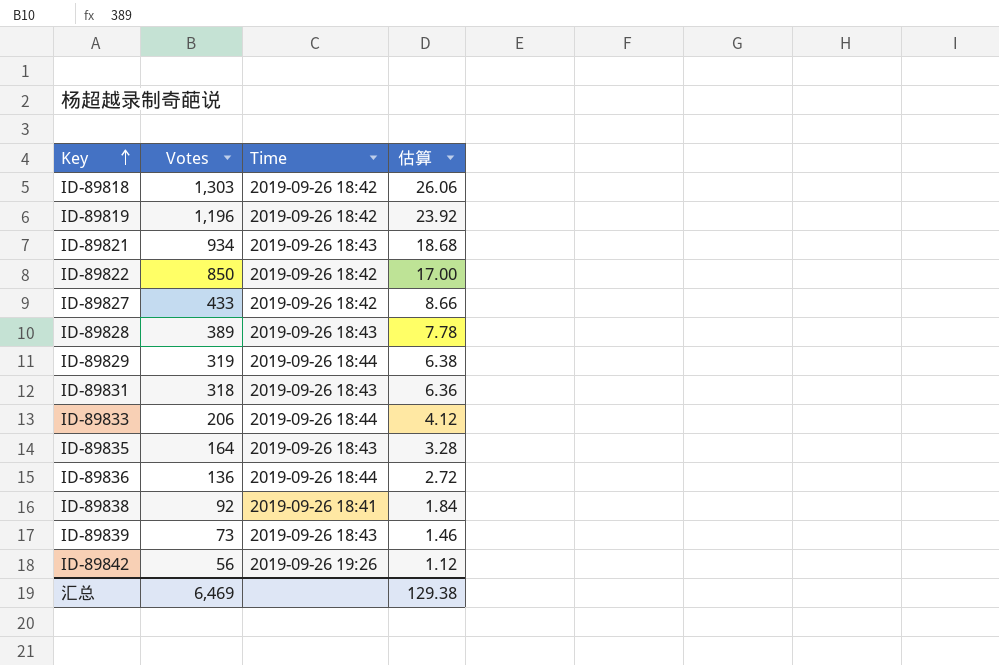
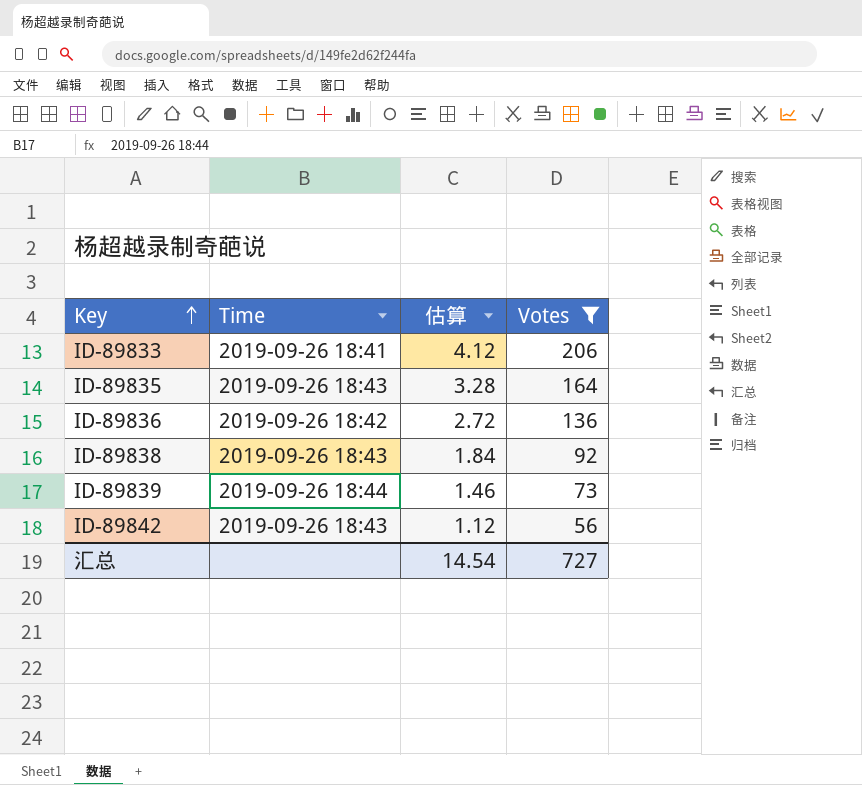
filter: none -> Votes <= 206
column Votes | position: 2 -> 4
ID-89833 | Time: 2019-09-26 18:44 -> 2019-09-26 18:41
ID-89836 | Time: 2019-09-26 18:44 -> 2019-09-26 18:42
ID-89838 | Time: 2019-09-26 18:41 -> 2019-09-26 18:43
ID-89839 | Time: 2019-09-26 18:43 -> 2019-09-26 18:44
ID-89842 | Time: 2019-09-26 19:26 -> 2019-09-26 18:43
汇总 | 估算: 129.38 -> 14.54
汇总 | Votes: 6,469 -> 727

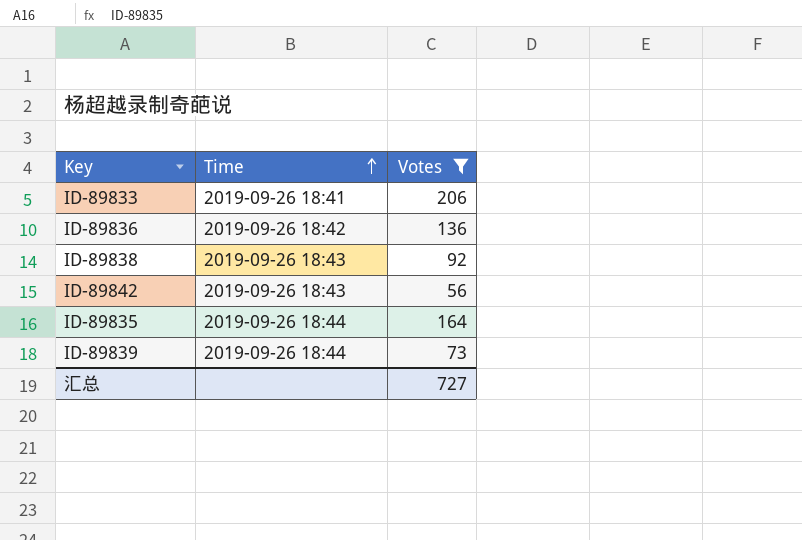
row order: Key ascending -> Time ascending
column 估算 | formula: [Votes] * 0.02 -> none
ID-89835 | Time: 2019-09-26 18:43 -> 2019-09-26 18:44

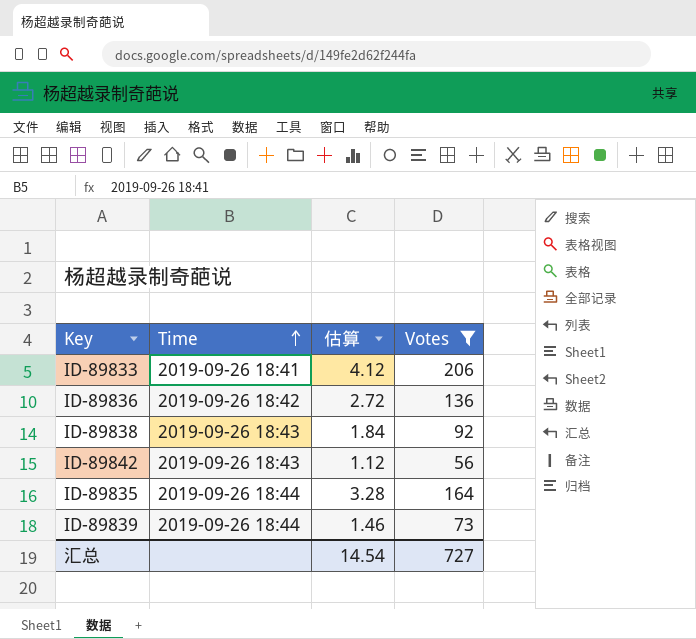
column 估算 | formula: none -> [Votes] * 0.02

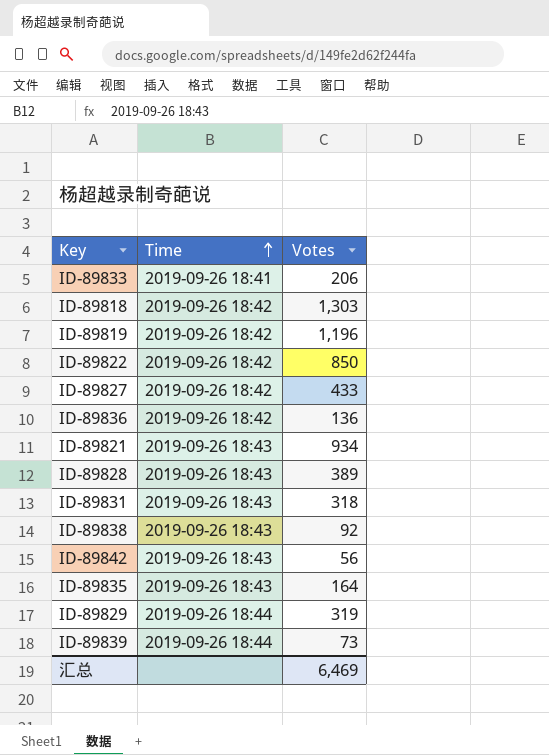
filter: Votes <= 206 -> none
column 估算 | formula: [Votes] * 0.02 -> none
ID-89835 | Time: 2019-09-26 18:44 -> 2019-09-26 18:43
汇总 | Votes: 727 -> 6,469

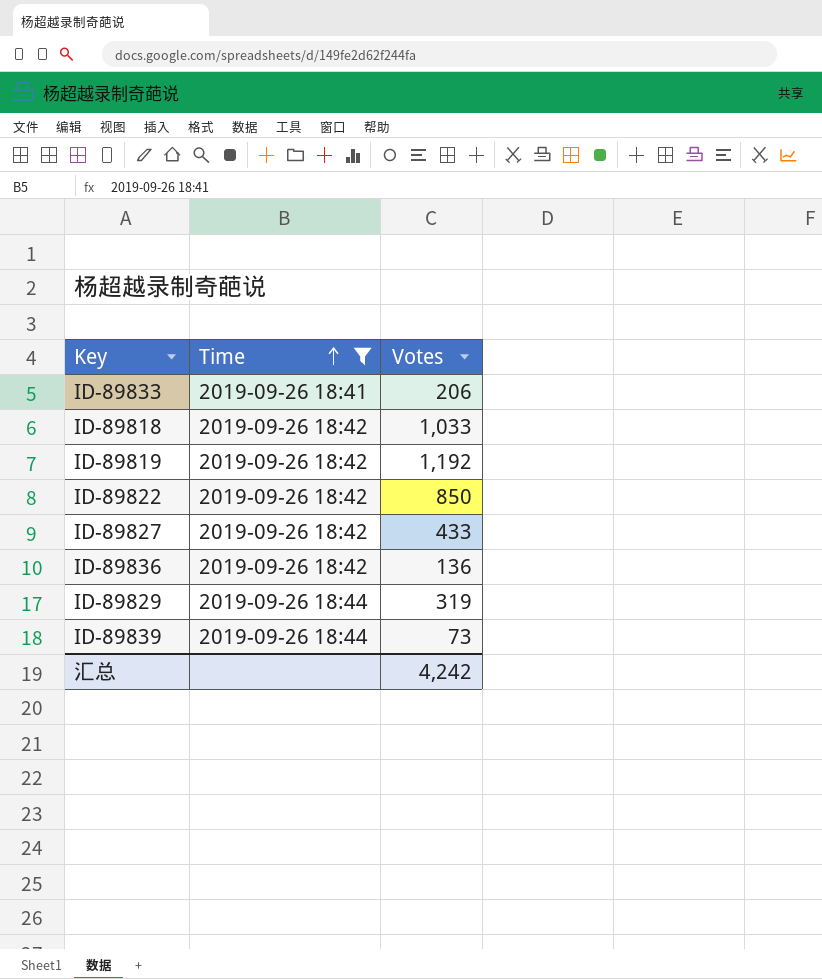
filter: none -> Time != 2019-09-26 18:43
ID-89818 | Votes: 1,303 -> 1,033
ID-89819 | Votes: 1,196 -> 1,192
汇总 | Votes: 6,469 -> 4,242

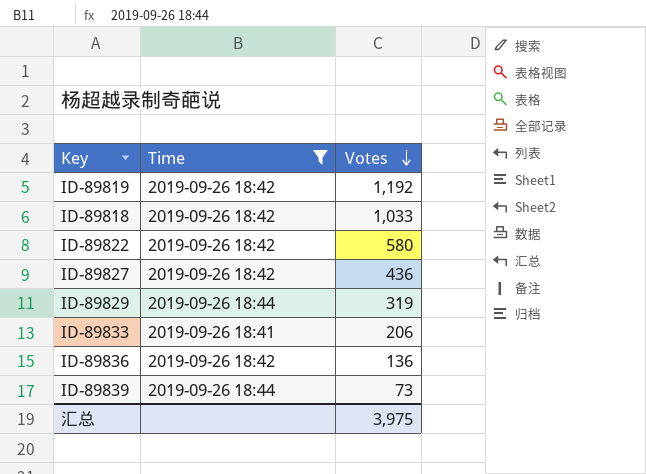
row order: Time ascending -> Votes descending
ID-89822 | Votes: 850 -> 580
ID-89827 | Votes: 433 -> 436
汇总 | Votes: 4,242 -> 3,975

